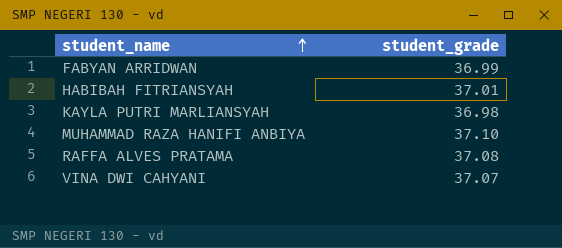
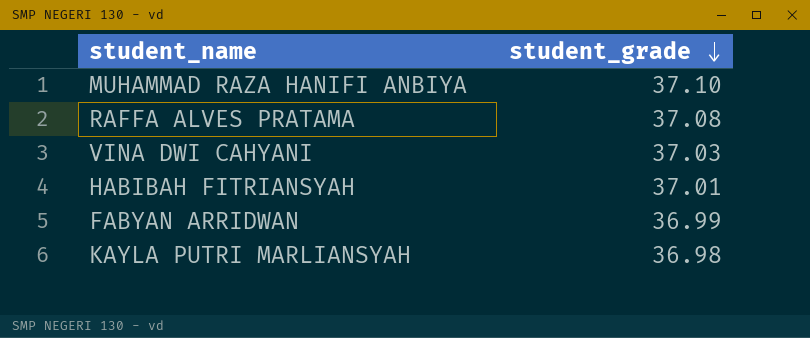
row order: student_name ascending -> student_grade descending
VINA DWI CAHYANI | student_grade: 37.07 -> 37.03

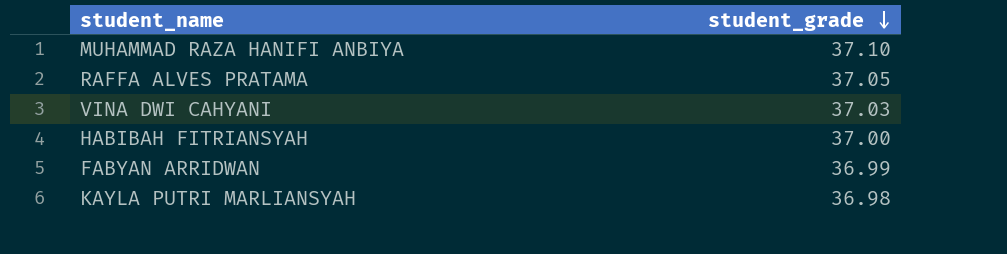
RAFFA ALVES PRATAMA | student_grade: 37.08 -> 37.05
HABIBAH FITRIANSYAH | student_grade: 37.01 -> 37.00

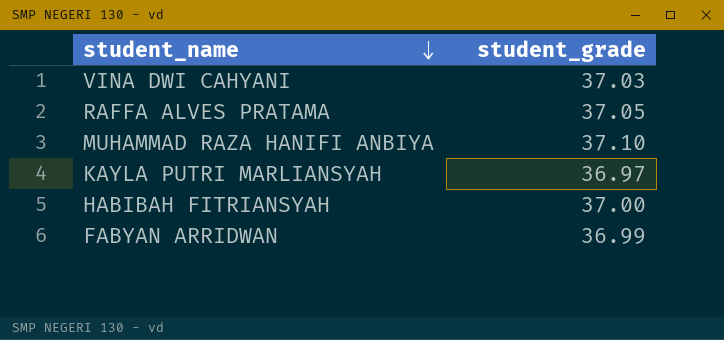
row order: student_grade descending -> student_name descending
KAYLA PUTRI MARLIANSYAH | student_grade: 36.98 -> 36.97

